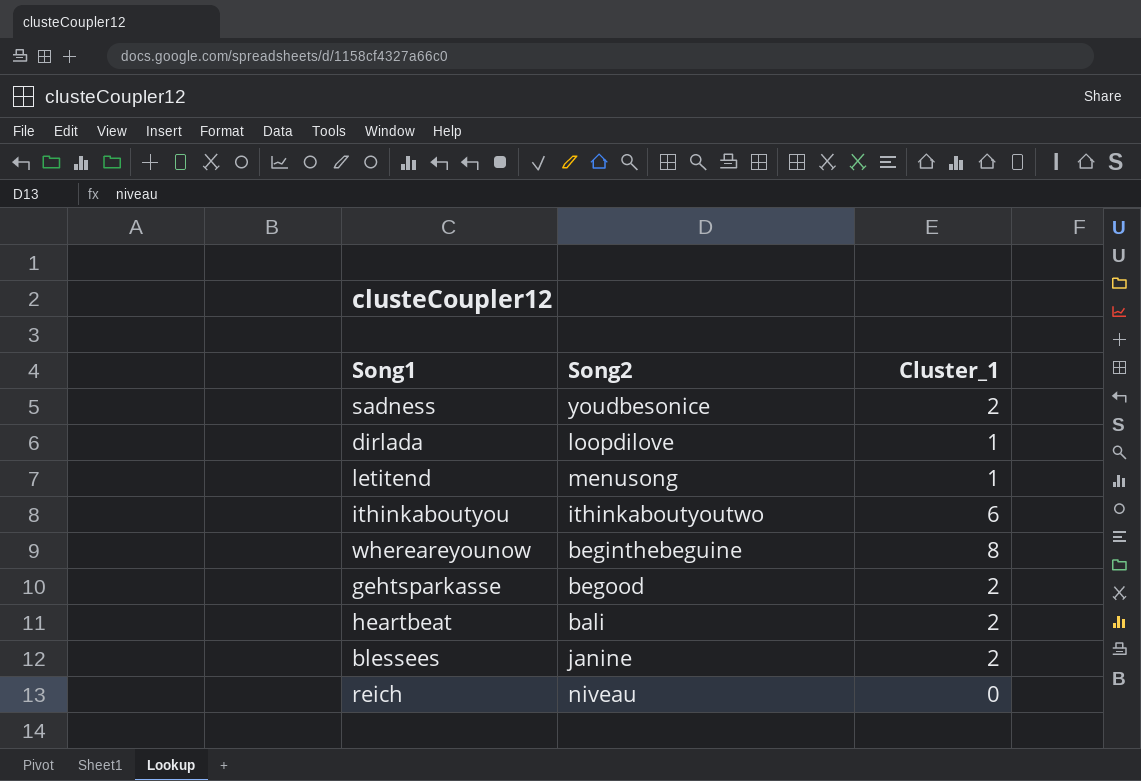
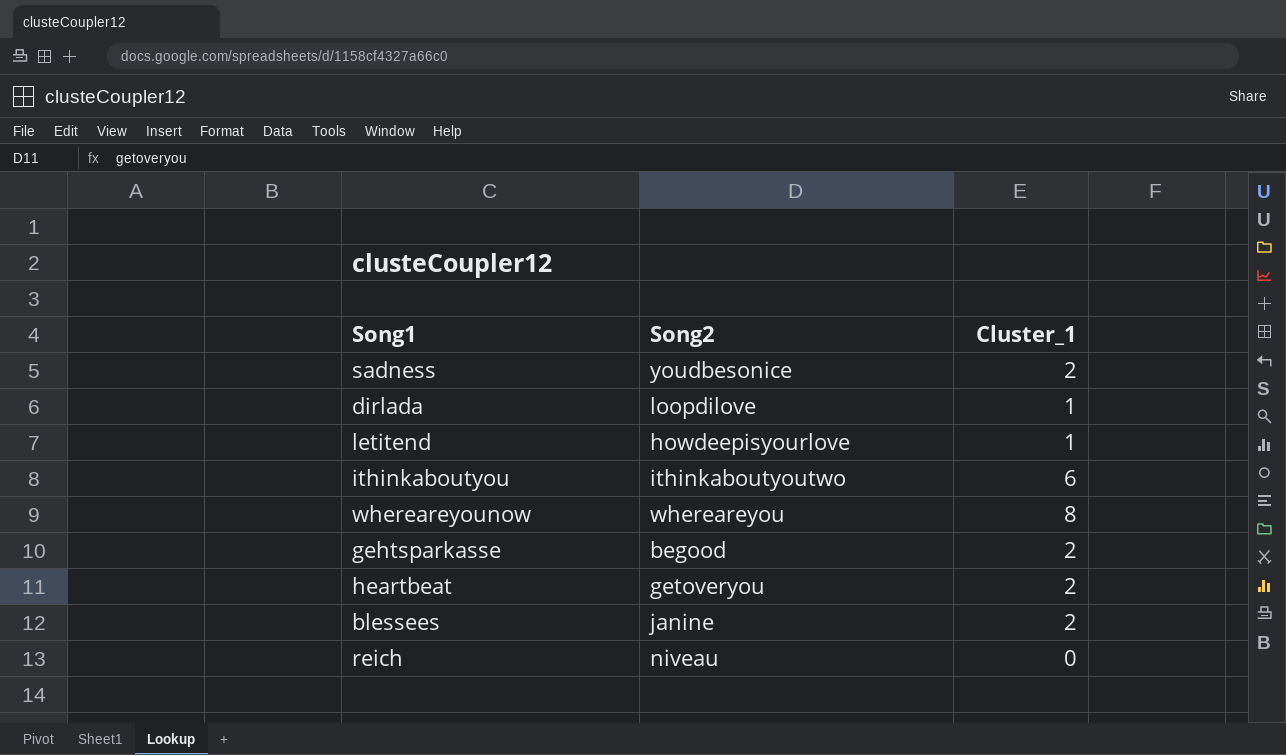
letitend | Song2: menusong -> howdeepisyourlove
whereareyounow | Song2: beginthebeguine -> whereareyou
heartbeat | Song2: bali -> getoveryou

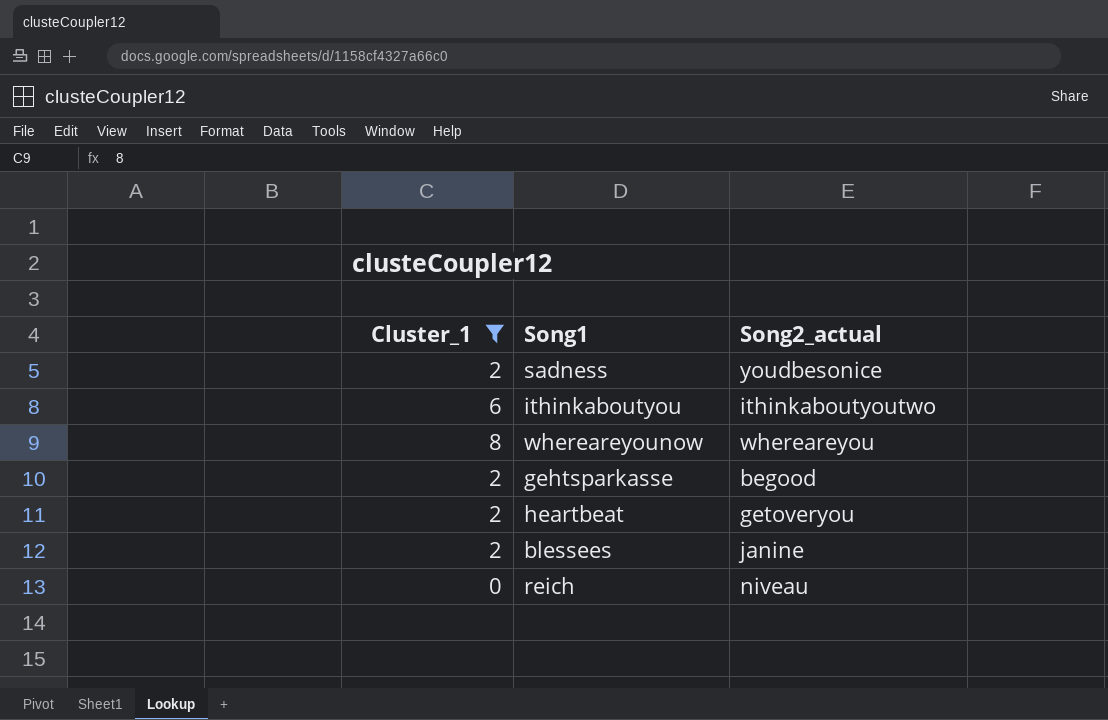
filter: none -> Cluster_1 != 1
column Cluster_1 | position: 3 -> 1
column name: Song2 -> Song2_actual

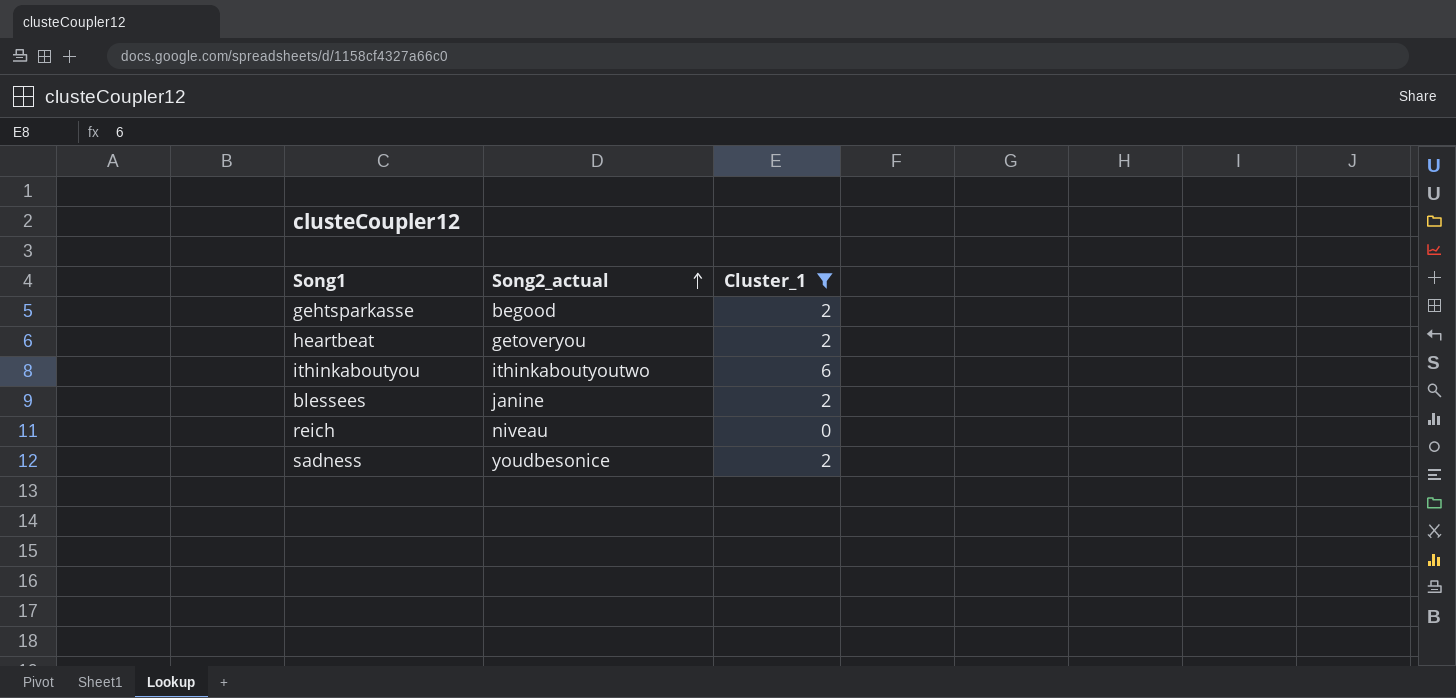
row order: none -> Song2_actual ascending
column Cluster_1 | position: 1 -> 3
row whereareyounow: 8 | whereareyou -> none

